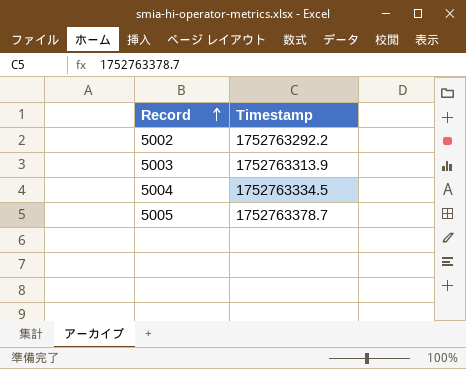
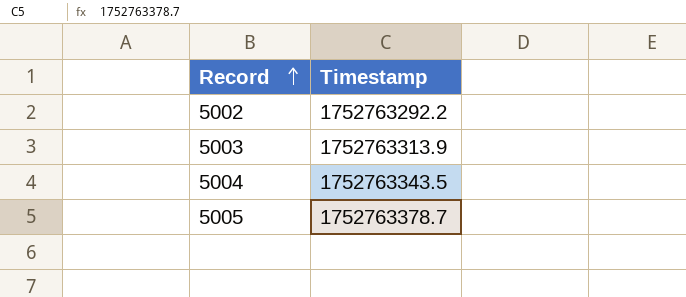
5004 | Timestamp: 1752763334.5 -> 1752763343.5

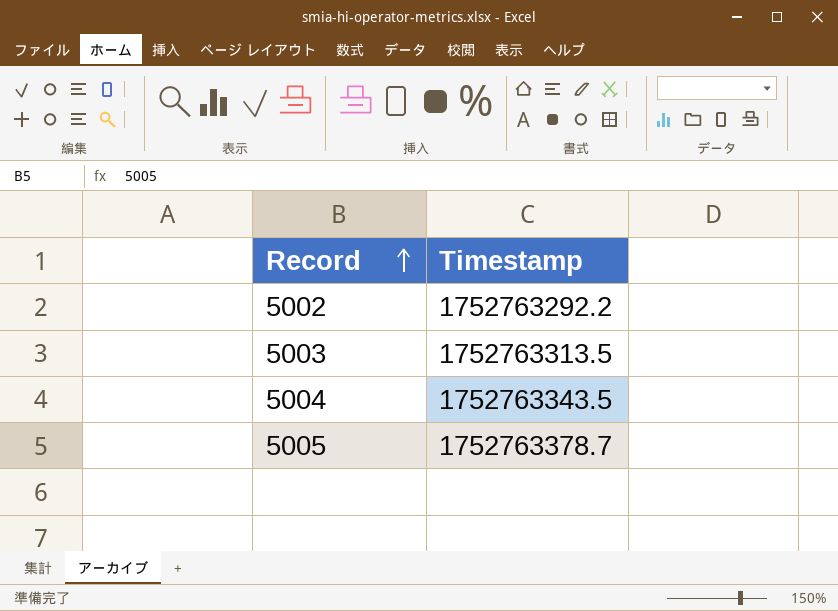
5003 | Timestamp: 1752763313.9 -> 1752763313.5

